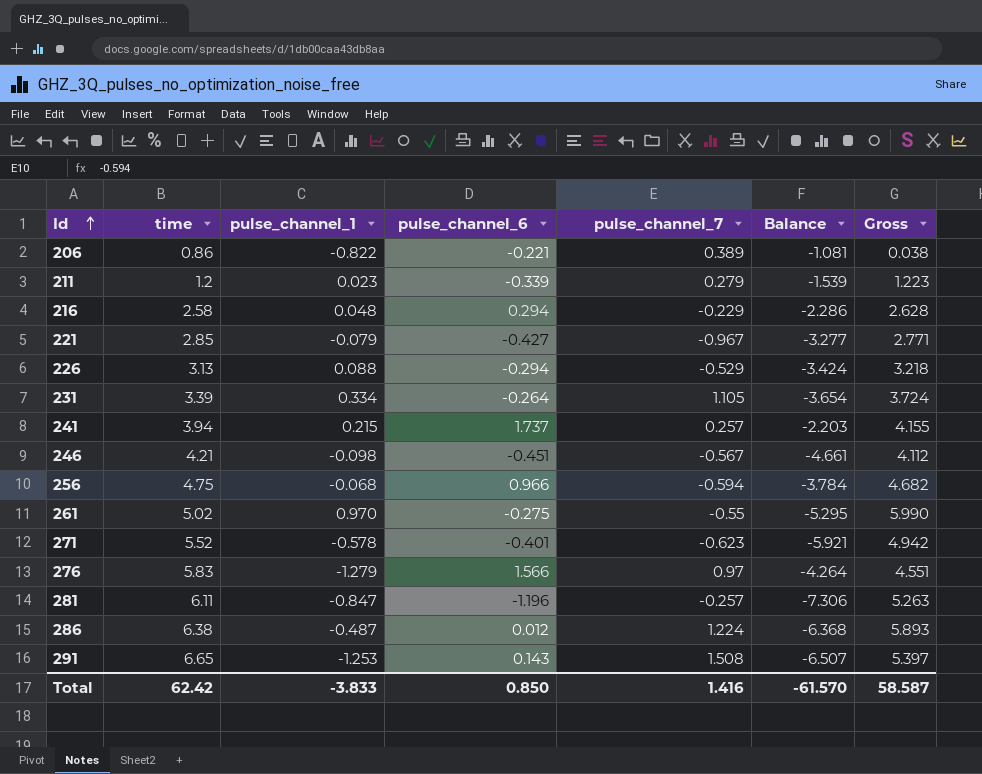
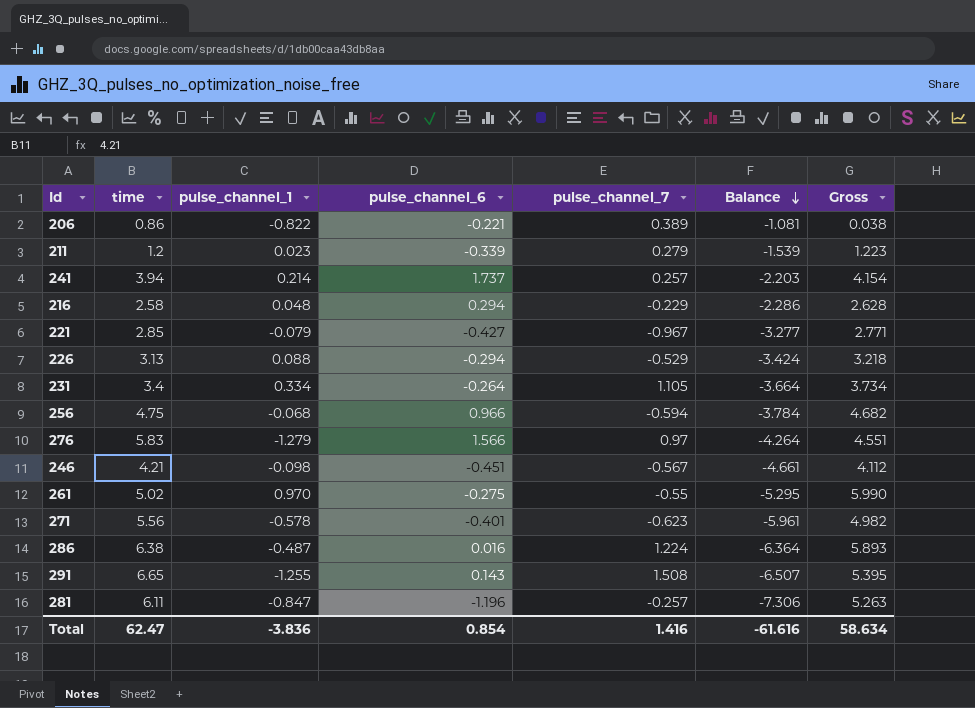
row order: Id ascending -> Balance descending
241 | pulse_channel_1: 0.215 -> 0.214
241 | Gross: 4.155 -> 4.154
231 | time: 3.39 -> 3.4
231 | Balance: -3.654 -> -3.664
231 | Gross: 3.724 -> 3.734
271 | time: 5.52 -> 5.56
271 | Balance: -5.921 -> -5.961
271 | Gross: 4.942 -> 4.982
286 | pulse_channel_6: 0.012 -> 0.016
286 | Balance: -6.368 -> -6.364
291 | pulse_channel_1: -1.253 -> -1.255
291 | Gross: 5.397 -> 5.395
Total | time: 62.42 -> 62.47
Total | pulse_channel_1: -3.833 -> -3.836
Total | pulse_channel_6: 0.850 -> 0.854
Total | Balance: -61.570 -> -61.616
Total | Gross: 58.587 -> 58.634

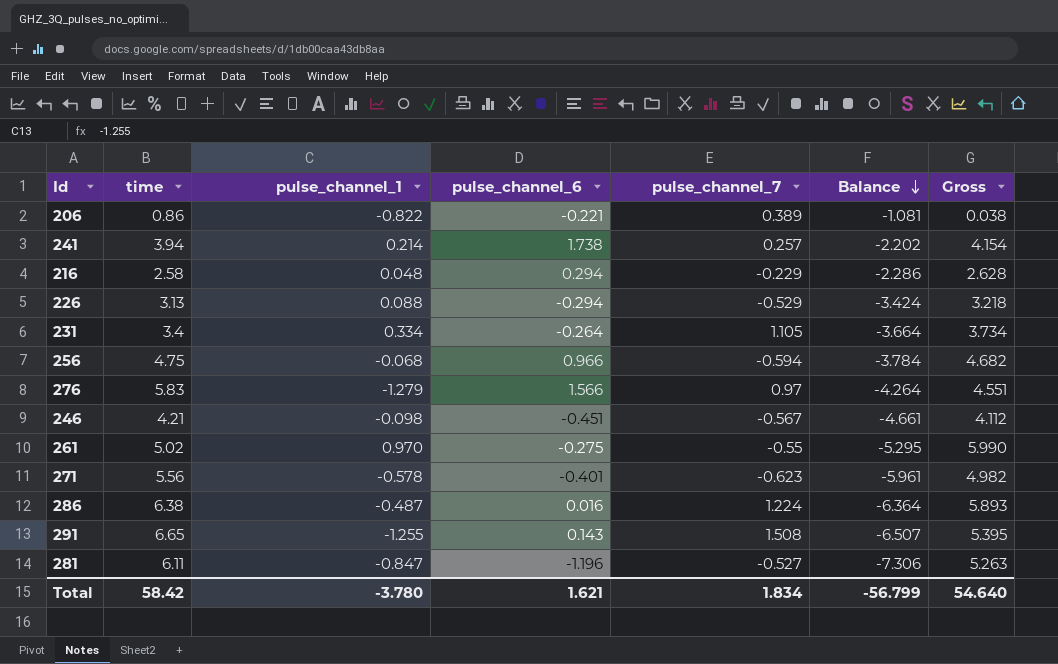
row 211: 1.2 | 0.023 | -0.339 | 0.279 | -1.539 | 1.223 -> none
row 221: 2.85 | -0.079 | -0.427 | -0.967 | -3.277 | 2.771 -> none
241 | pulse_channel_6: 1.737 -> 1.738
241 | Balance: -2.203 -> -2.202
281 | pulse_channel_7: -0.257 -> -0.527
Total | time: 62.47 -> 58.42
Total | pulse_channel_1: -3.836 -> -3.780
Total | pulse_channel_6: 0.854 -> 1.621
Total | pulse_channel_7: 1.416 -> 1.834
Total | Balance: -61.616 -> -56.799
Total | Gross: 58.634 -> 54.640

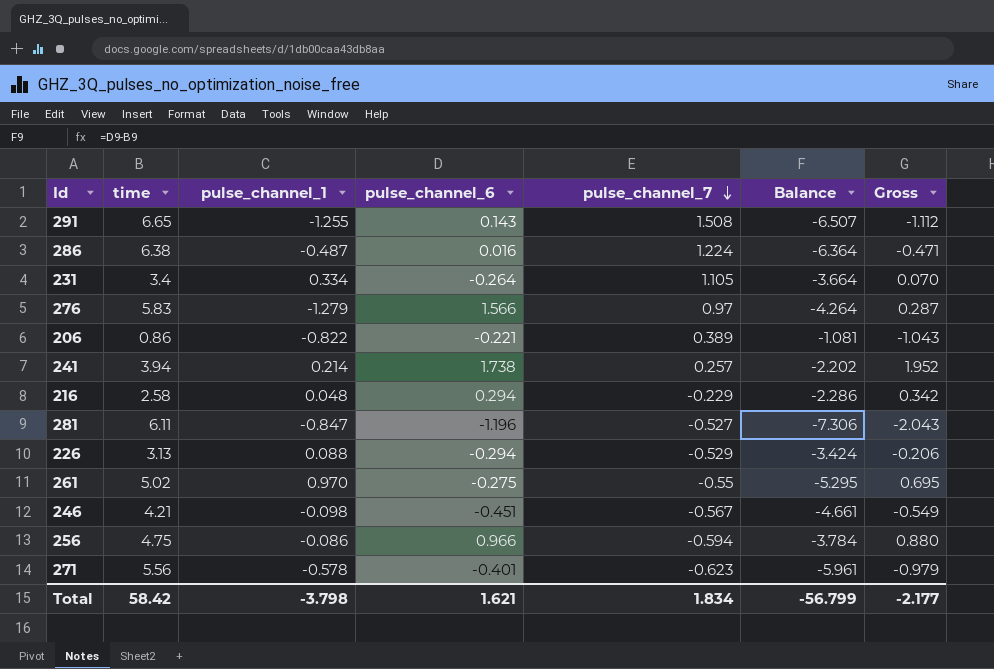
row order: Balance descending -> pulse_channel_7 descending
column Gross | formula: [time] + [pulse_channel_1] -> [pulse_channel_1] + [pulse_channel_6]
256 | pulse_channel_1: -0.068 -> -0.086
Total | pulse_channel_1: -3.780 -> -3.798
Total | Gross: 54.640 -> -2.177

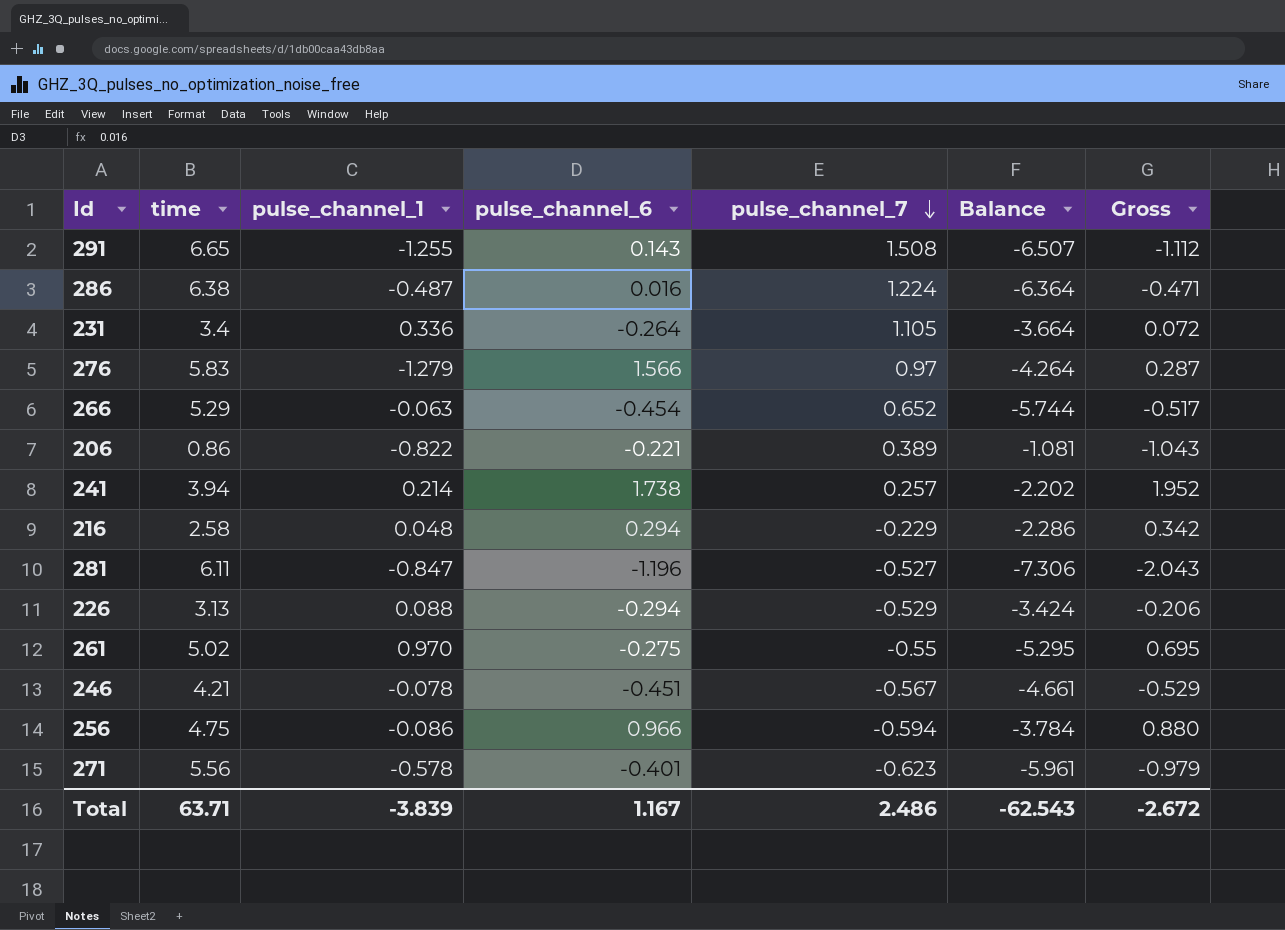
231 | pulse_channel_1: 0.334 -> 0.336
231 | Gross: 0.070 -> 0.072
row 266: none -> 5.29 | -0.063 | -0.454 | 0.652 | -5.744 | -0.517
246 | pulse_channel_1: -0.098 -> -0.078
246 | Gross: -0.549 -> -0.529
Total | time: 58.42 -> 63.71
Total | pulse_channel_1: -3.798 -> -3.839
Total | pulse_channel_6: 1.621 -> 1.167
Total | pulse_channel_7: 1.834 -> 2.486
Total | Balance: -56.799 -> -62.543
Total | Gross: -2.177 -> -2.672

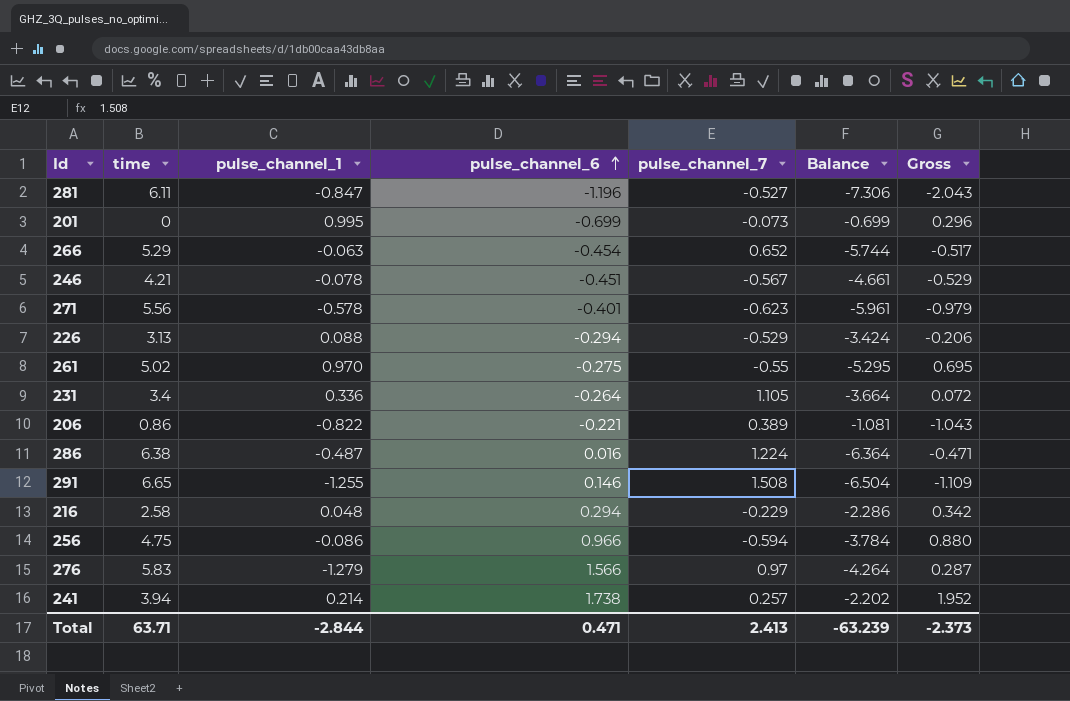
row order: pulse_channel_7 descending -> pulse_channel_6 ascending
row 201: none -> 0 | 0.995 | -0.699 | -0.073 | -0.699 | 0.296
291 | pulse_channel_6: 0.143 -> 0.146
291 | Balance: -6.507 -> -6.504
291 | Gross: -1.112 -> -1.109
Total | pulse_channel_1: -3.839 -> -2.844
Total | pulse_channel_6: 1.167 -> 0.471
Total | pulse_channel_7: 2.486 -> 2.413
Total | Balance: -62.543 -> -63.239
Total | Gross: -2.672 -> -2.373

